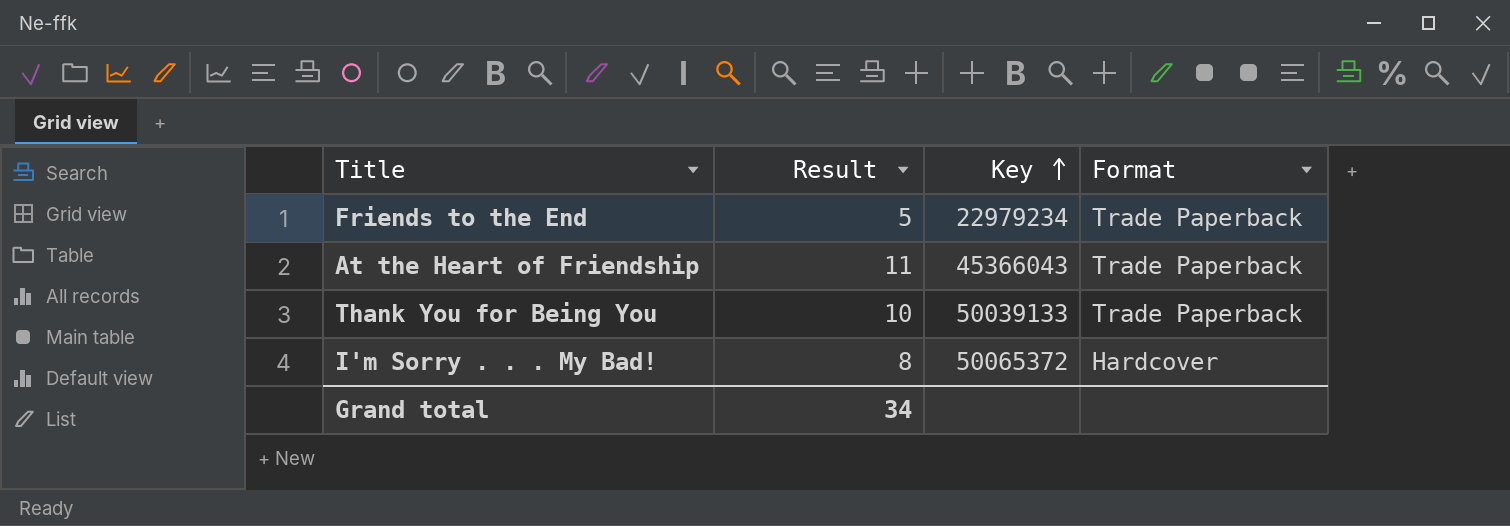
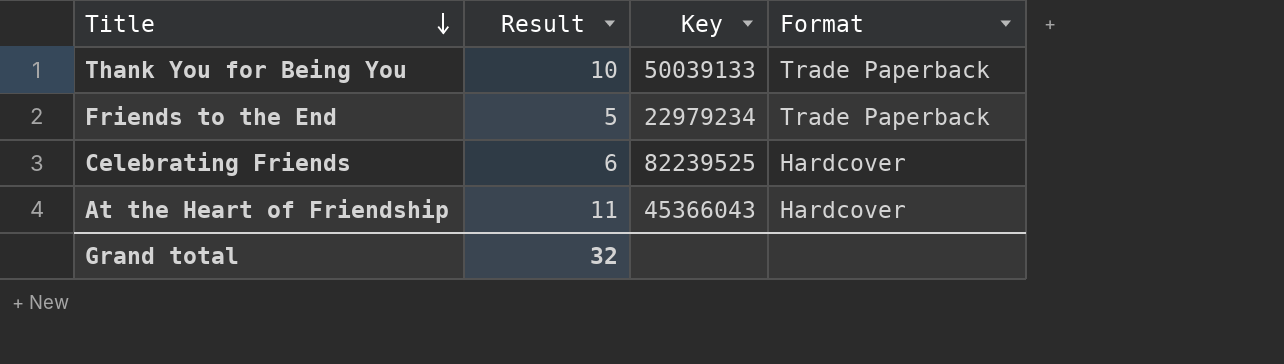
row order: Key ascending -> Title descending
row I'm Sorry . . . My Bad!: 8 | 50065372 | Hardcover -> none
row Celebrating Friends: none -> 6 | 82239525 | Hardcover
At the Heart of Friendship | Format: Trade Paperback -> Hardcover
Grand total | Result: 34 -> 32

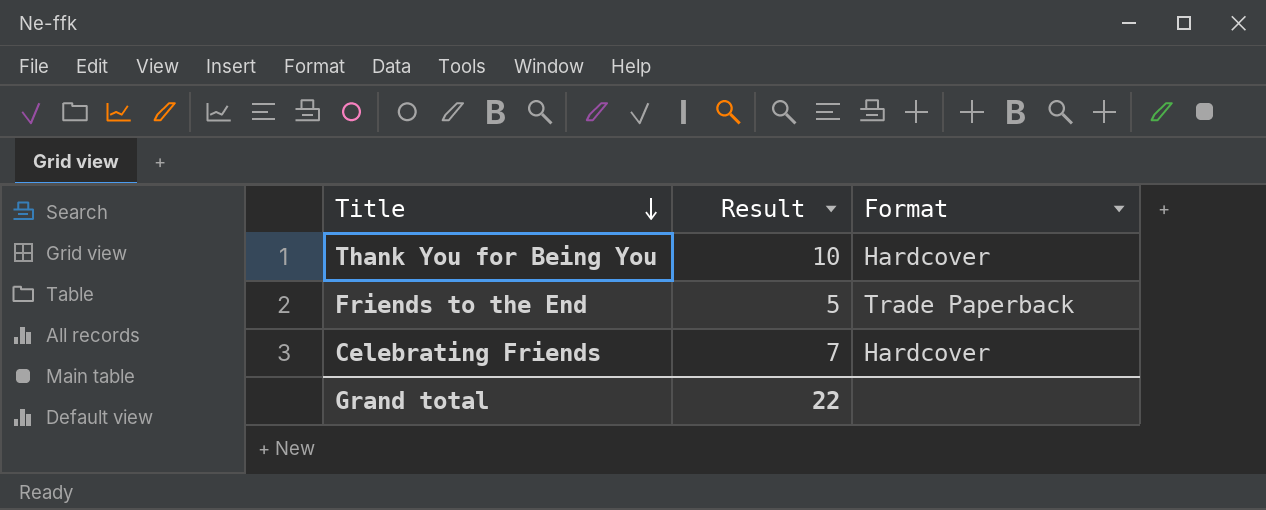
column Key | position: 3 -> none
row At the Heart of Friendship: 11 | 45366043 | Hardcover -> none
Thank You for Being You | Format: Trade Paperback -> Hardcover
Celebrating Friends | Result: 6 -> 7
Grand total | Result: 32 -> 22

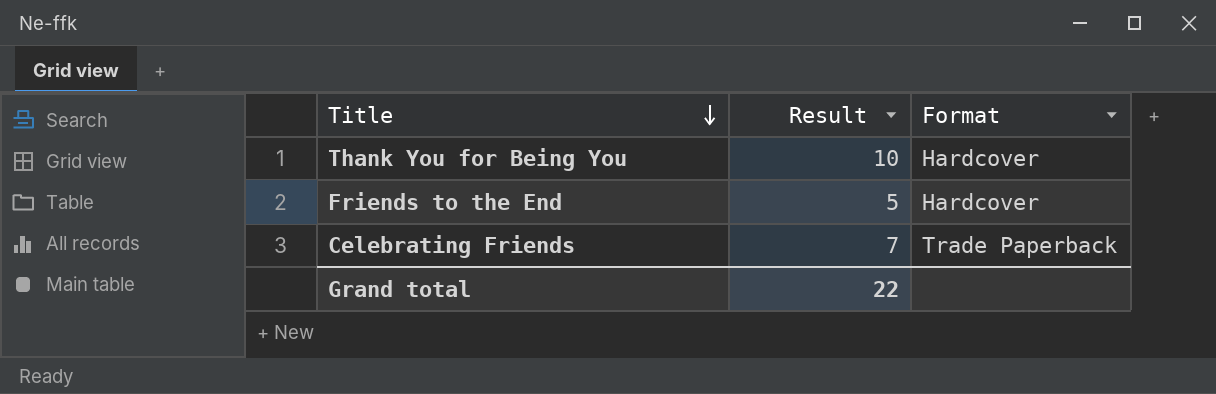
Friends to the End | Format: Trade Paperback -> Hardcover
Celebrating Friends | Format: Hardcover -> Trade Paperback

